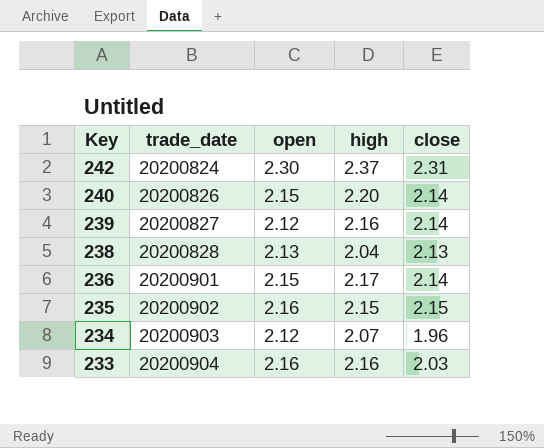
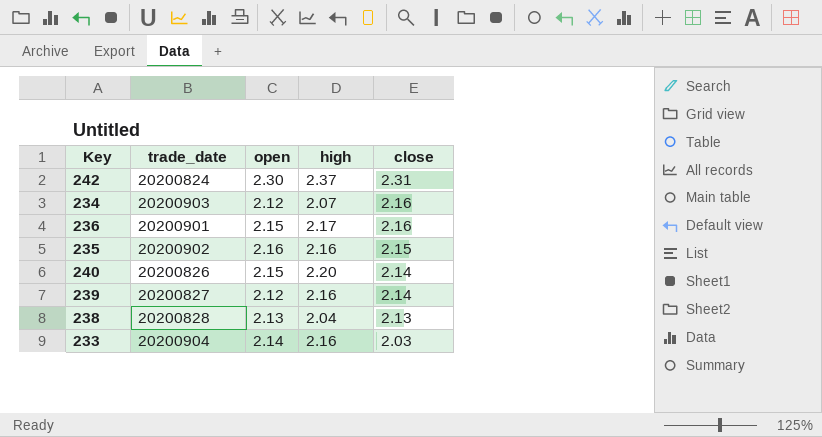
row order: Key descending -> close descending
234 | close: 1.96 -> 2.16
236 | close: 2.14 -> 2.16
235 | high: 2.15 -> 2.16
233 | open: 2.16 -> 2.14

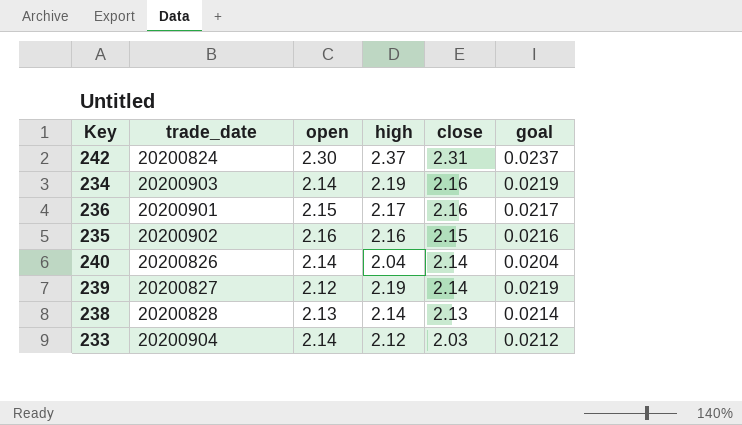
column goal | formula: none -> [high] * 0.01
234 | open: 2.12 -> 2.14
234 | high: 2.07 -> 2.19
240 | open: 2.15 -> 2.14
240 | high: 2.20 -> 2.04
239 | high: 2.16 -> 2.19
238 | high: 2.04 -> 2.14
233 | high: 2.16 -> 2.12

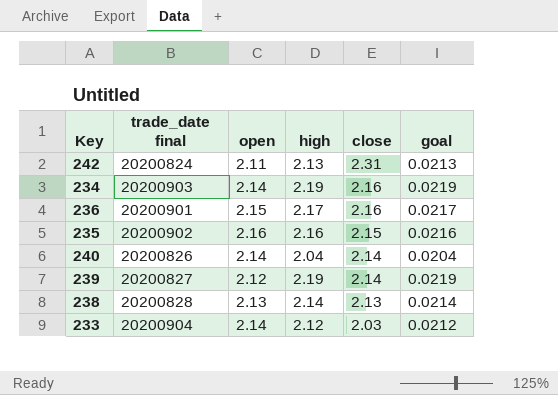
column name: trade_date -> trade_date final
242 | open: 2.30 -> 2.11
242 | high: 2.37 -> 2.13
242 | goal: 0.0237 -> 0.0213

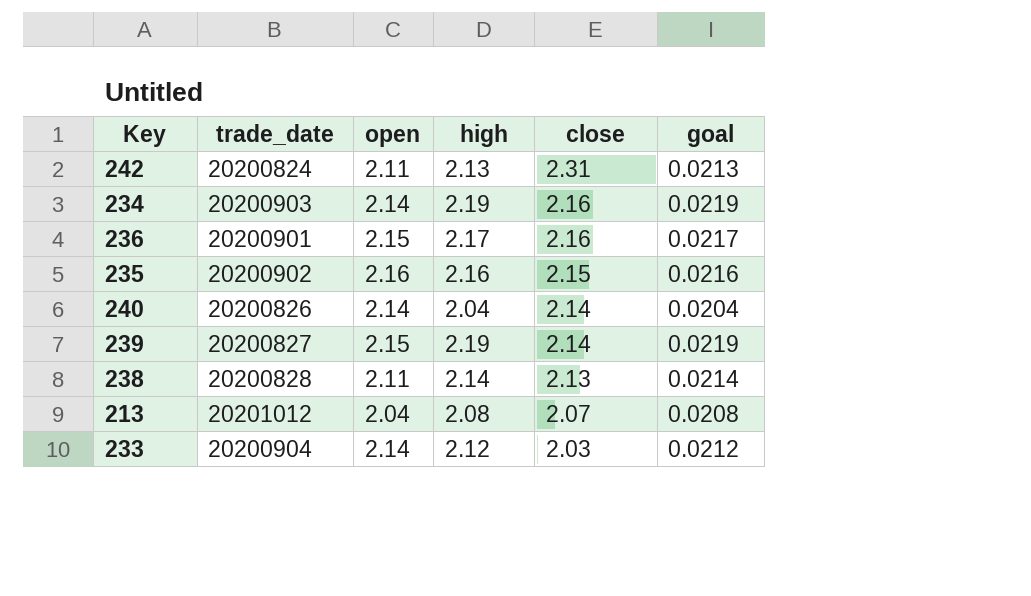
column name: trade_date final -> trade_date
239 | open: 2.12 -> 2.15
238 | open: 2.13 -> 2.11
row 213: none -> 20201012 | 2.04 | 2.08 | 2.07 | 0.0208

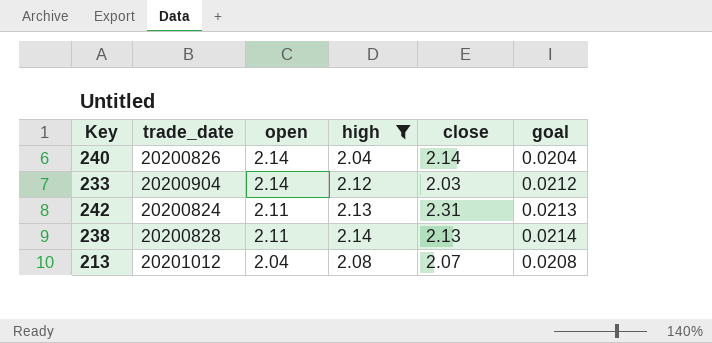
filter: none -> high <= 2.14
row order: close descending -> open descending

